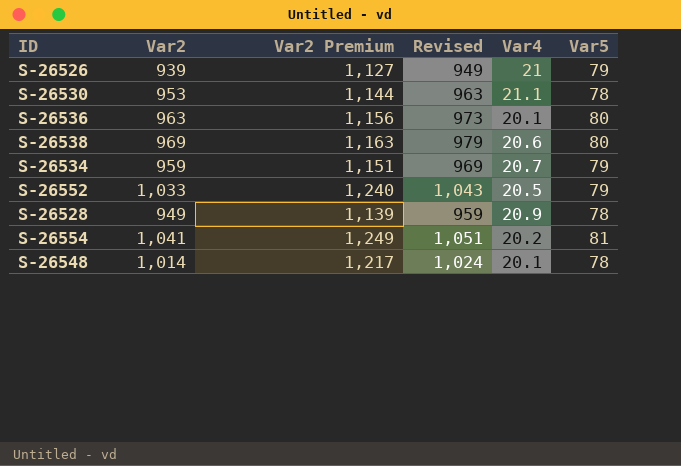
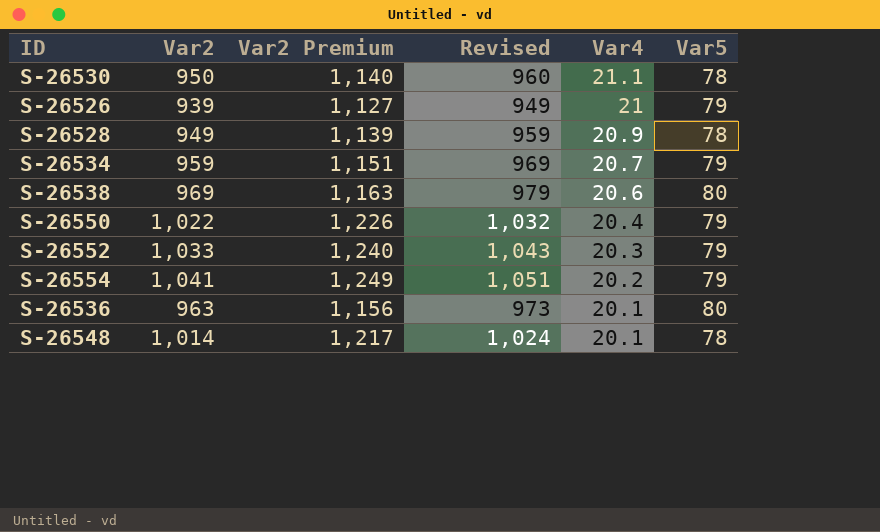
row order: none -> Var4 descending
S-26530 | Var2: 953 -> 950
S-26530 | Var2 Premium: 1,144 -> 1,140
S-26530 | Revised: 963 -> 960
row S-26550: none -> 1,022 | 1,226 | 1,032 | 20.4 | 79
S-26552 | Var4: 20.5 -> 20.3
S-26554 | Var5: 81 -> 79

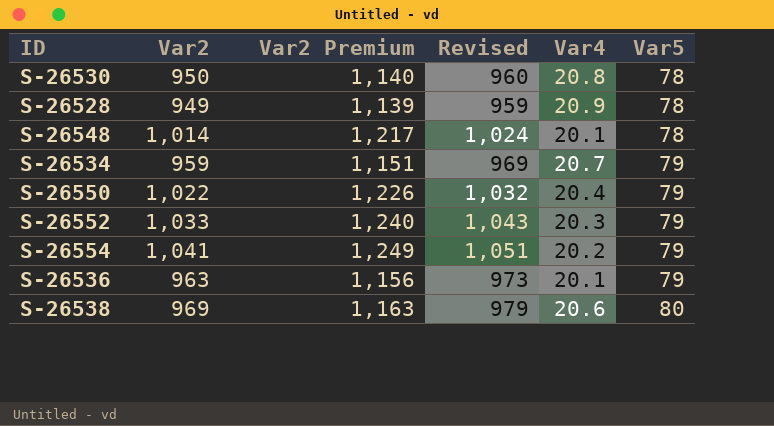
row order: Var4 descending -> Var5 ascending
row S-26526: 939 | 1,127 | 949 | 21 | 79 -> none
S-26530 | Var4: 21.1 -> 20.8
S-26536 | Var5: 80 -> 79

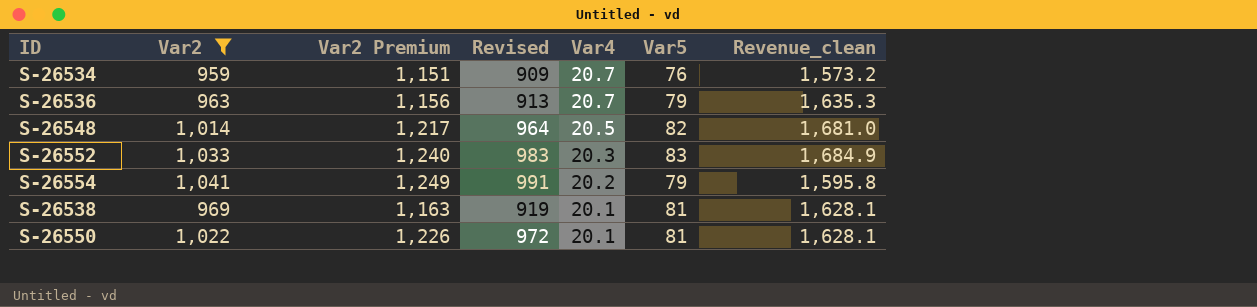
filter: none -> Var2 >= 959
row order: Var5 ascending -> Var4 descending
column Revised | formula: [Var2] + 10 -> [Var2] - 50
column Revenue_clean | formula: none -> [Var4] * [Var5]
S-26534 | Var5: 79 -> 76
S-26536 | Var4: 20.1 -> 20.7
S-26548 | Var4: 20.1 -> 20.5
S-26548 | Var5: 78 -> 82
S-26552 | Var5: 79 -> 83
S-26538 | Var4: 20.6 -> 20.1
S-26538 | Var5: 80 -> 81
S-26550 | Var4: 20.4 -> 20.1
S-26550 | Var5: 79 -> 81

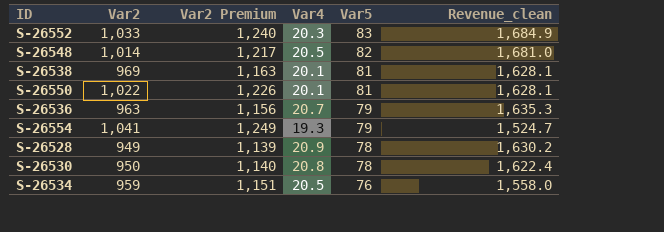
filter: Var2 >= 959 -> none
row order: Var4 descending -> Var5 descending
column Revised | formula: [Var2] - 50 -> none
S-26554 | Var4: 20.2 -> 19.3
S-26554 | Revenue_clean: 1,595.8 -> 1,524.7
S-26534 | Var4: 20.7 -> 20.5
S-26534 | Revenue_clean: 1,573.2 -> 1,558.0

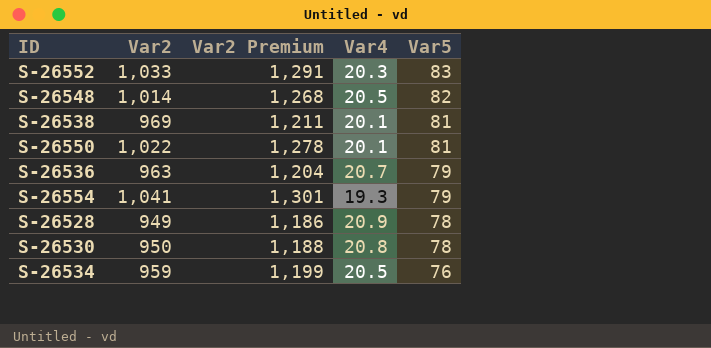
column Revenue_clean | formula: [Var4] * [Var5] -> none
column Var2 Premium | formula: [Var2] * 1.2 -> [Var2] * 1.25

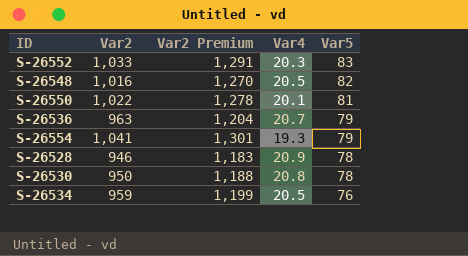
row S-26538: 969 | 1,211 | 20.1 | 81 -> none
S-26548 | Var2: 1,014 -> 1,016
S-26548 | Var2 Premium: 1,268 -> 1,270
S-26528 | Var2: 949 -> 946
S-26528 | Var2 Premium: 1,186 -> 1,183

